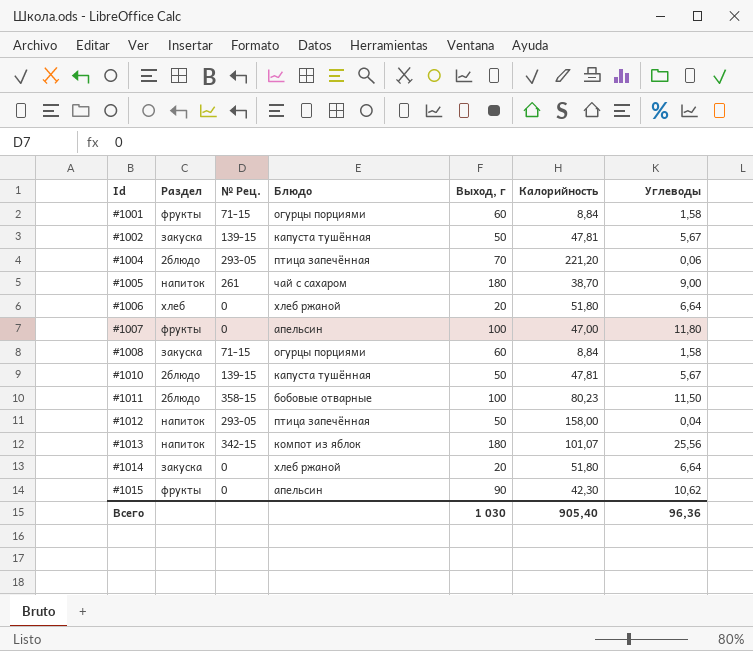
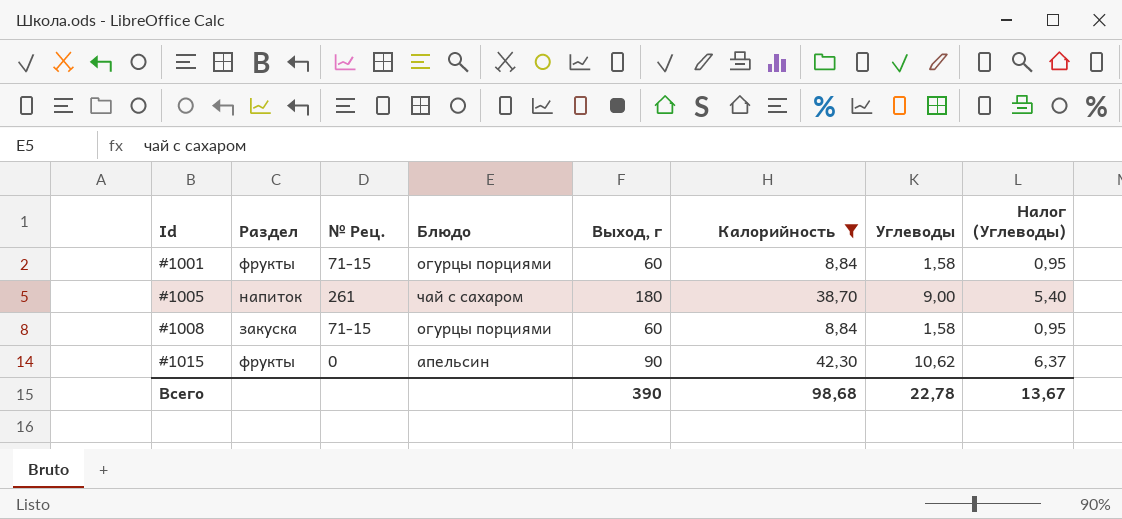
filter: none -> Калорийность <= 42,30
column Налог (Углеводы) | formula: none -> [Углеводы] * 0,6
Всего | Выход, г: 1 030 -> 390
Всего | Калорийность: 905,40 -> 98,68
Всего | Углеводы: 96,36 -> 22,78

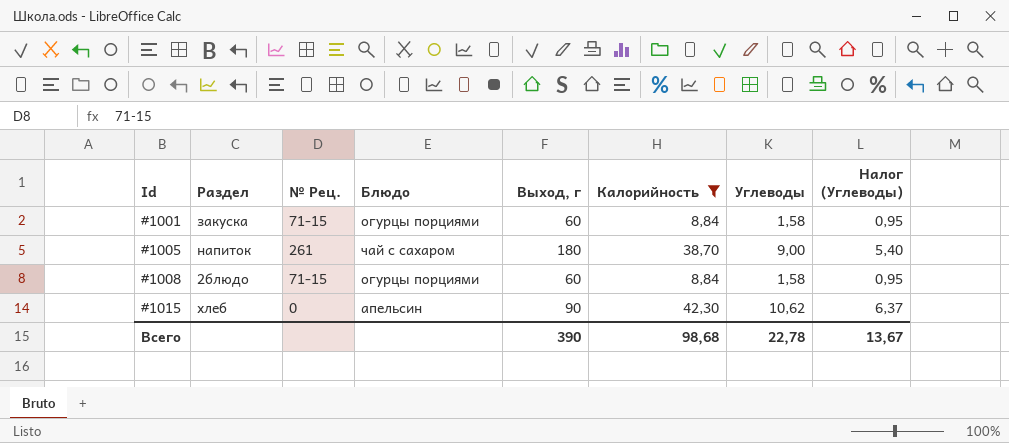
#1001 | Раздел: фрукты -> закуска
#1008 | Раздел: закуска -> 2блюдо
#1015 | Раздел: фрукты -> хлеб

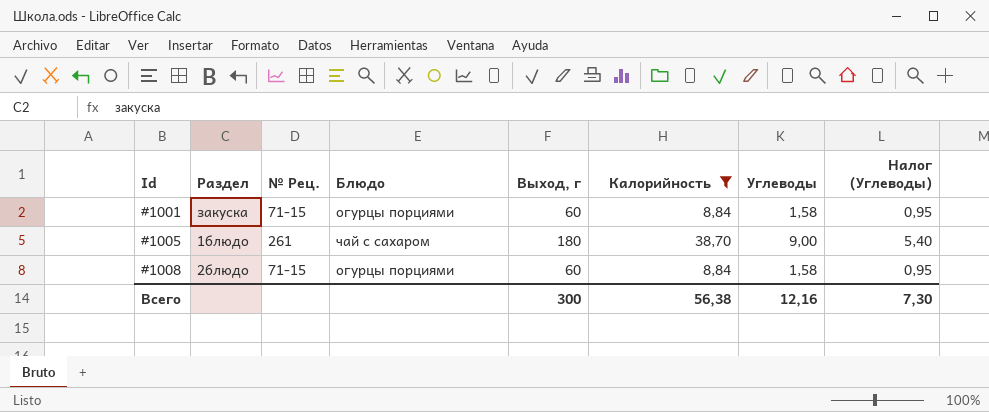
row #1015: хлеб | 0 | апельсин | 90 | 42,30 | 10,62 | 6,37 -> none
#1005 | Раздел: напиток -> 1блюдо
Всего | Выход, г: 390 -> 300
Всего | Калорийность: 98,68 -> 56,38
Всего | Углеводы: 22,78 -> 12,16
Всего | Налог (Углеводы): 13,67 -> 7,30

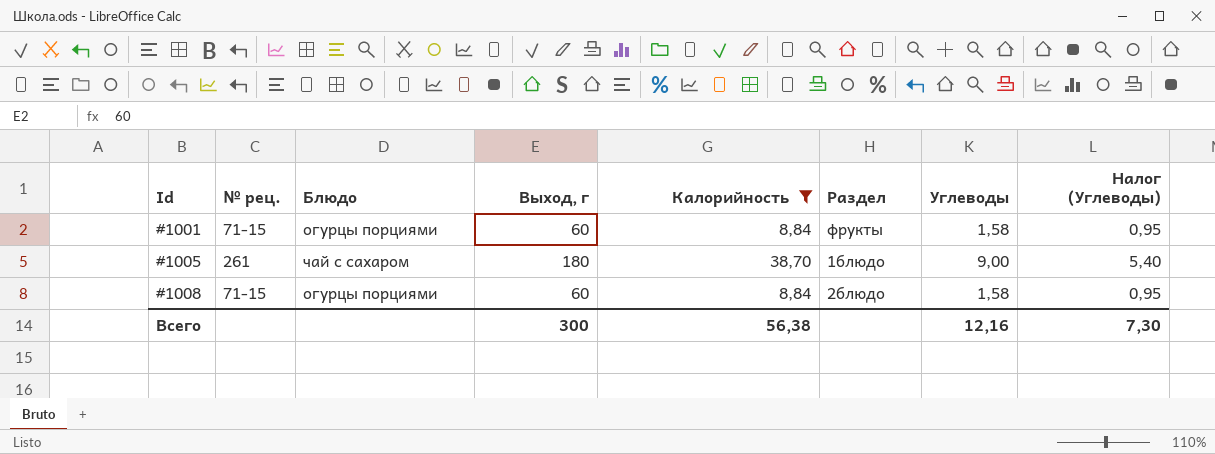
column name: № Рец. -> № рец.
column Раздел | position: 2 -> 6
#1001 | Раздел: закуска -> фрукты

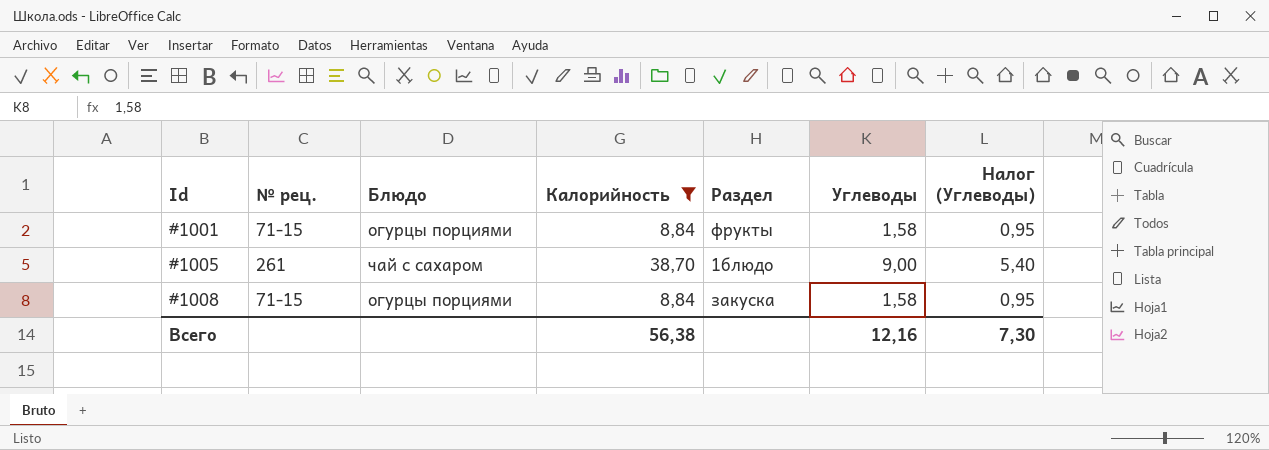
column Выход, г | position: 4 -> none
#1008 | Раздел: 2блюдо -> закуска

